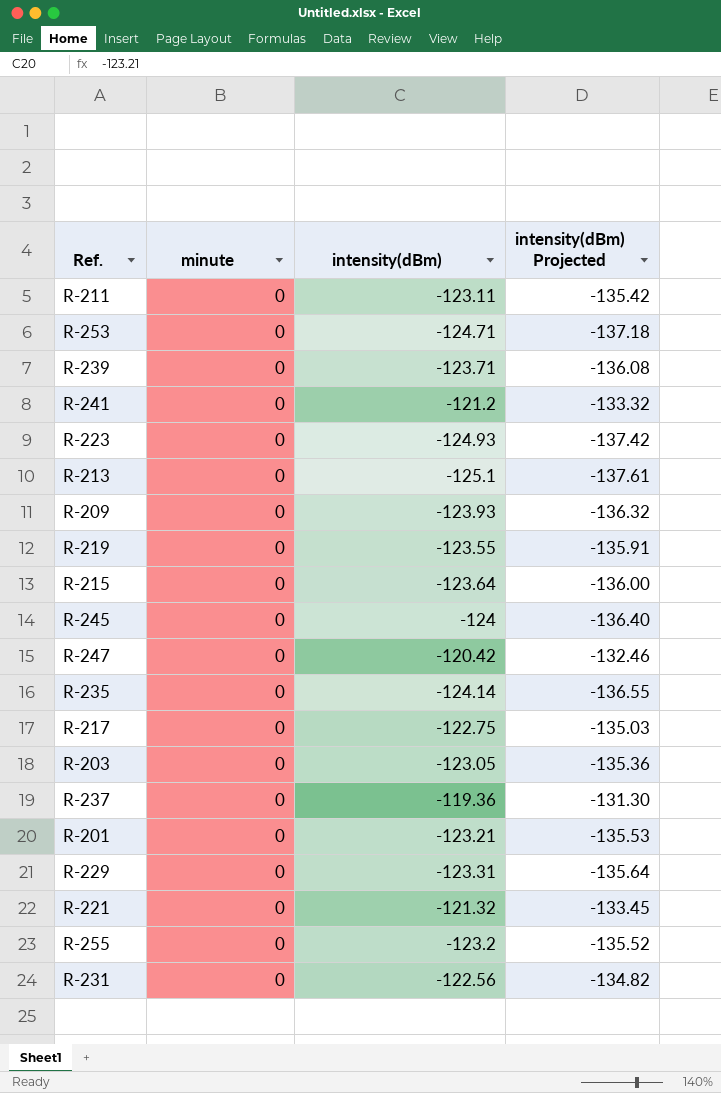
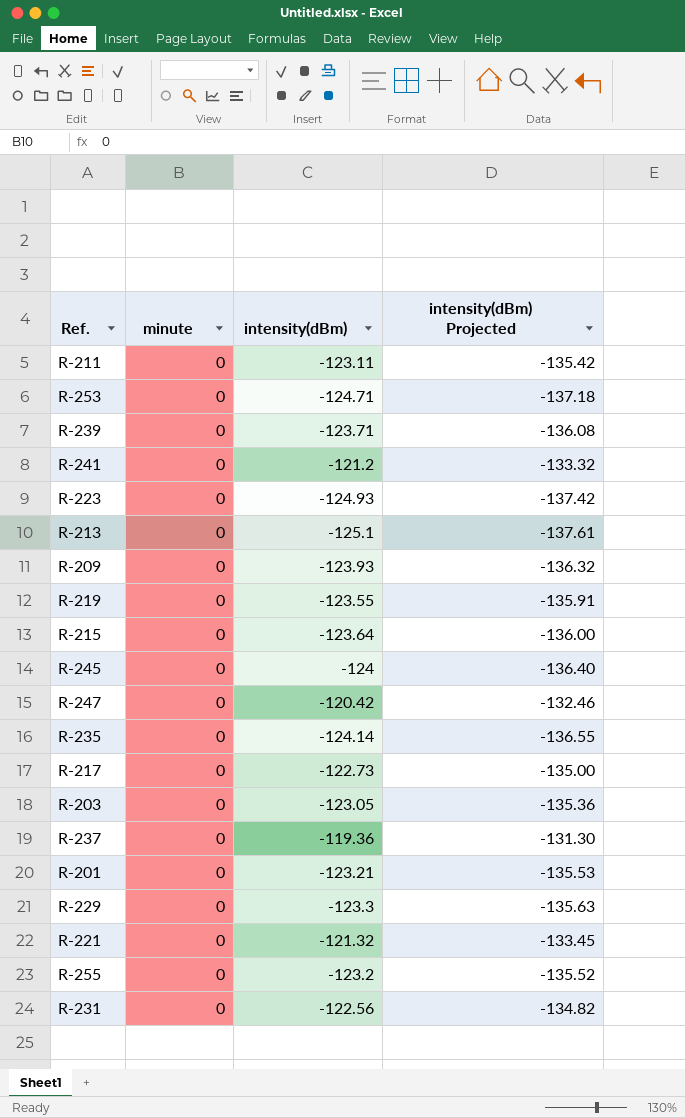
R-217 | intensity(dBm): -122.75 -> -122.73
R-217 | intensity(dBm) Projected: -135.03 -> -135.00
R-229 | intensity(dBm): -123.31 -> -123.3
R-229 | intensity(dBm) Projected: -135.64 -> -135.63

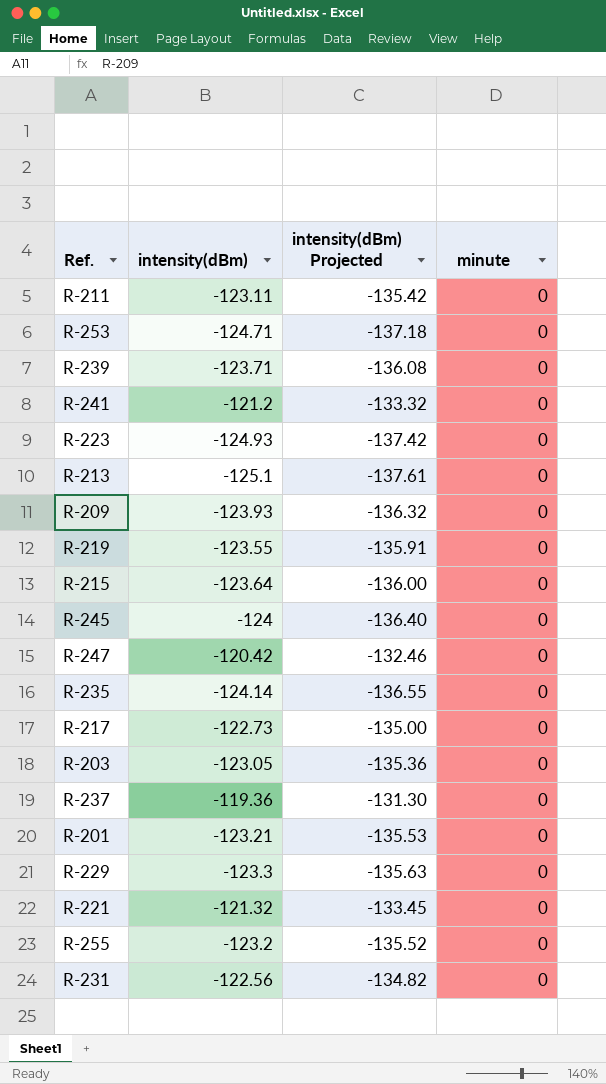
column minute | position: 2 -> 4

